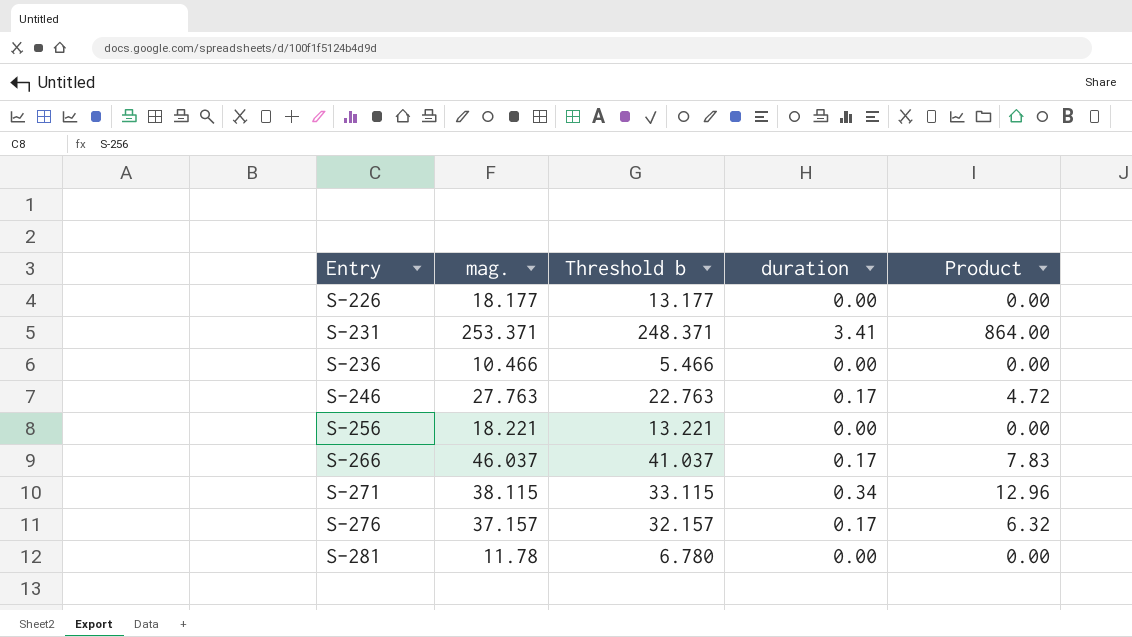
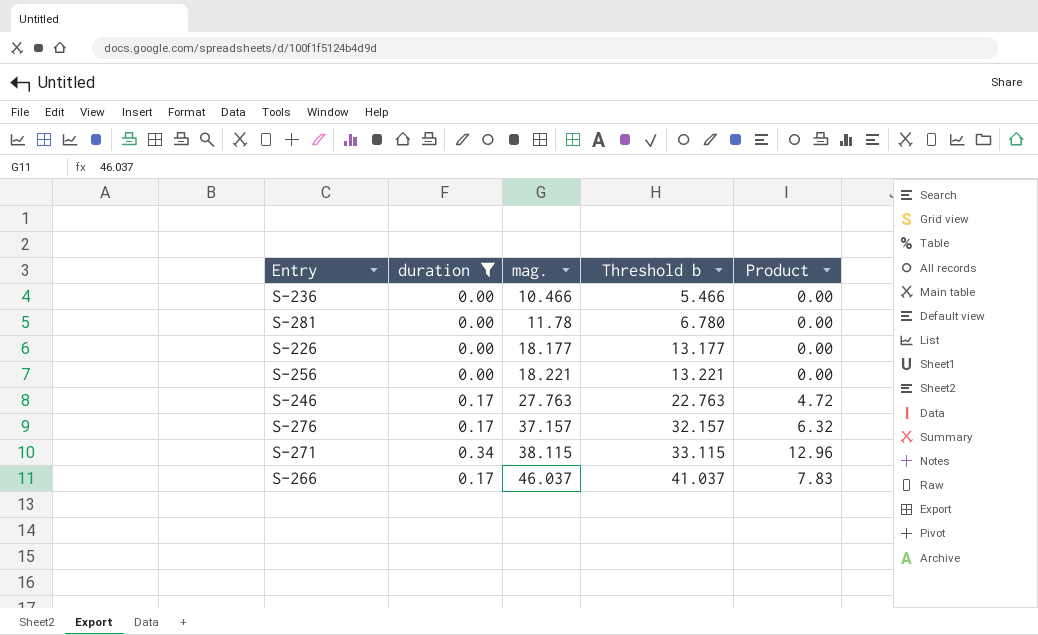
filter: none -> duration != 3.41
row order: Entry ascending -> mag. ascending
column duration | position: 4 -> 2

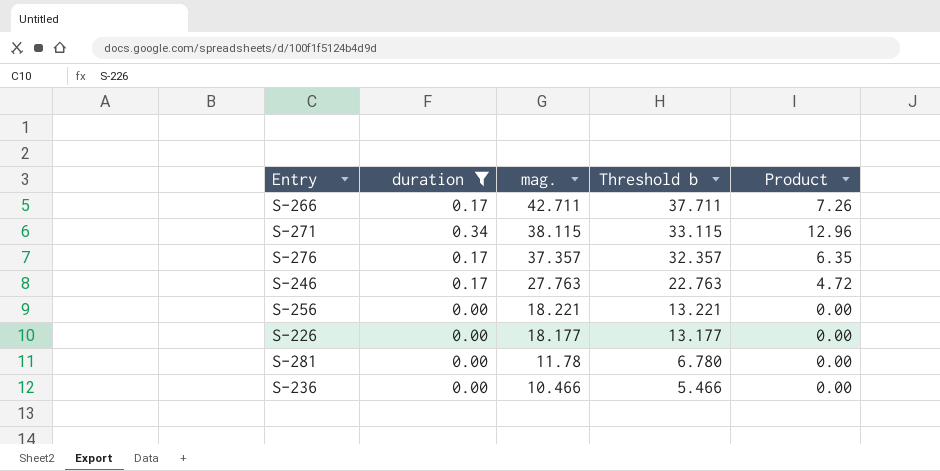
row order: mag. ascending -> mag. descending
S-266 | mag.: 46.037 -> 42.711
S-266 | Threshold b: 41.037 -> 37.711
S-266 | Product: 7.83 -> 7.26
S-276 | mag.: 37.157 -> 37.357
S-276 | Threshold b: 32.157 -> 32.357
S-276 | Product: 6.32 -> 6.35

